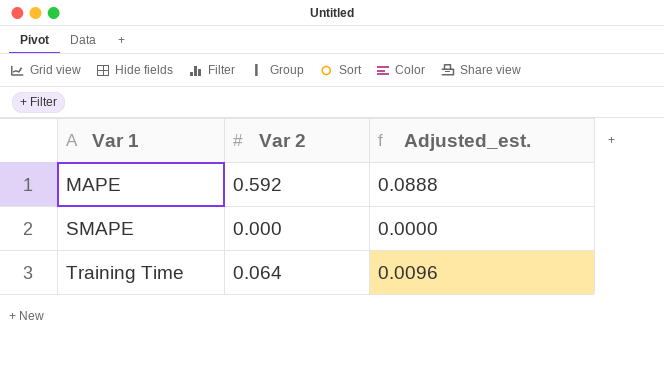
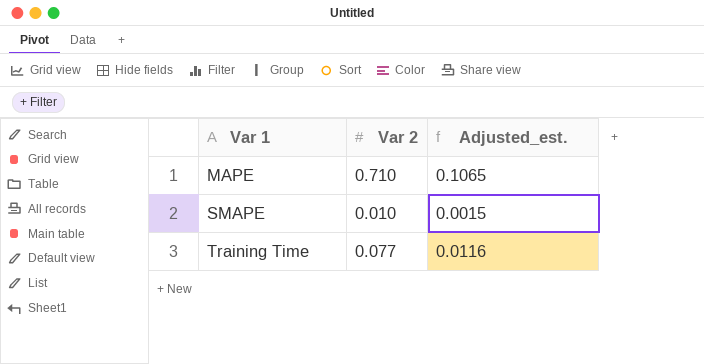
MAPE | Var 2: 0.592 -> 0.710
MAPE | Adjusted_est.: 0.0888 -> 0.1065
SMAPE | Var 2: 0.000 -> 0.010
SMAPE | Adjusted_est.: 0.0000 -> 0.0015
Training Time | Var 2: 0.064 -> 0.077
Training Time | Adjusted_est.: 0.0096 -> 0.0116

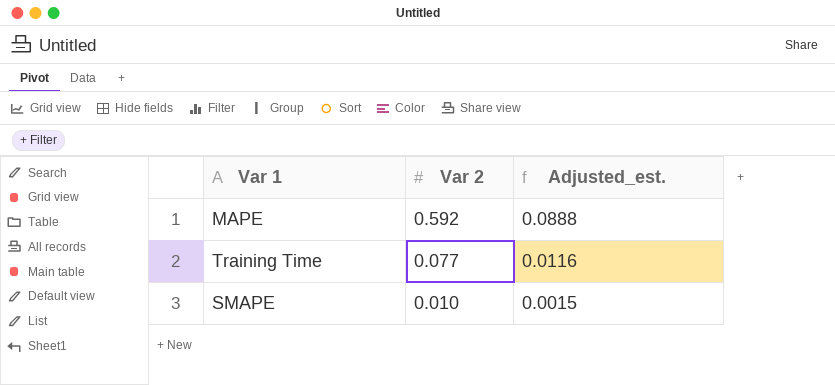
row order: Var 1 ascending -> Var 2 descending
MAPE | Var 2: 0.710 -> 0.592
MAPE | Adjusted_est.: 0.1065 -> 0.0888

